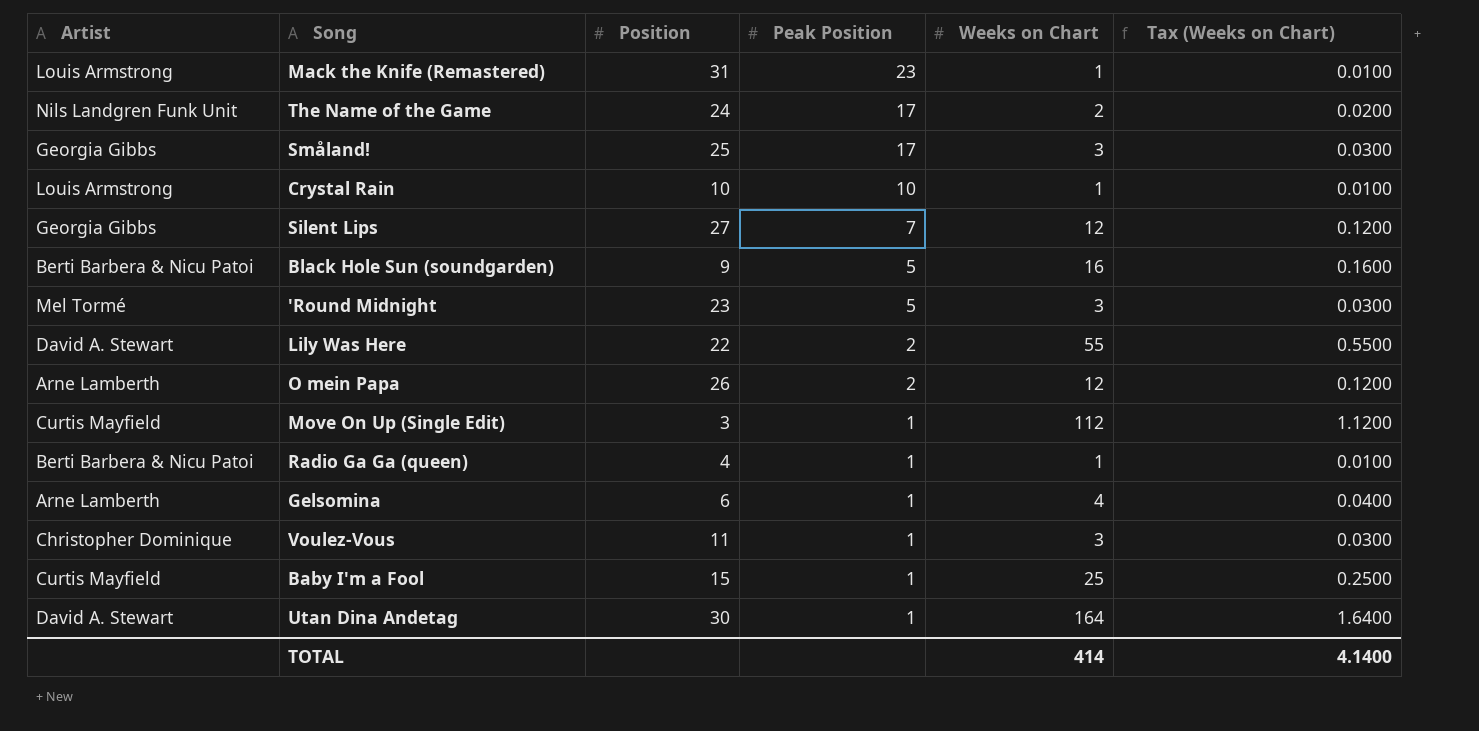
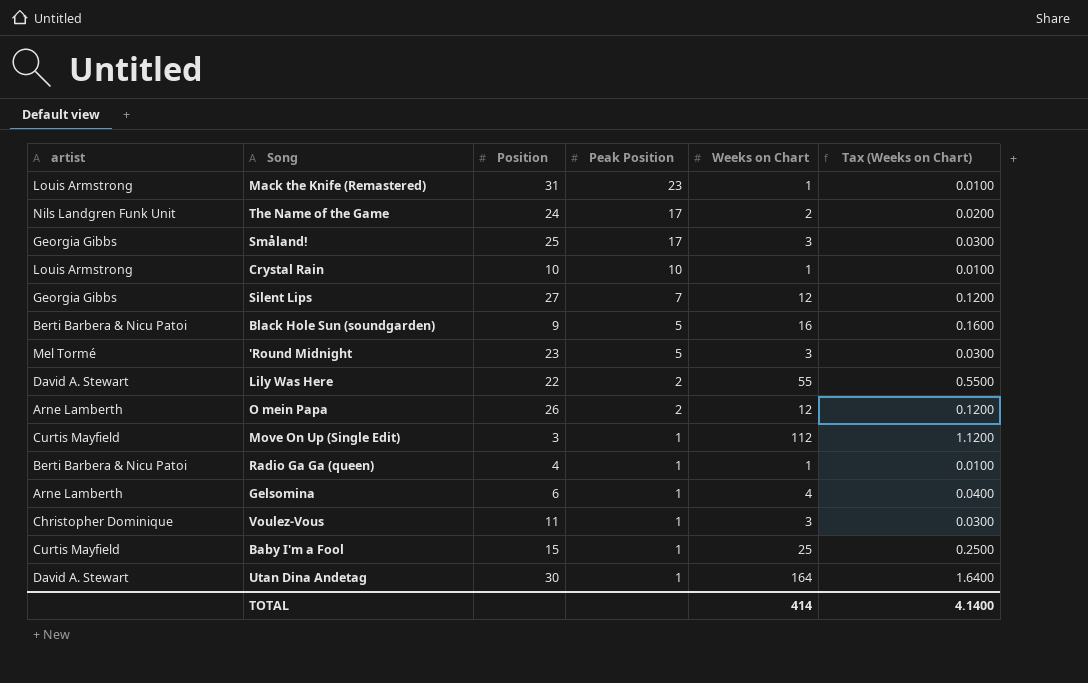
column name: Artist -> artist

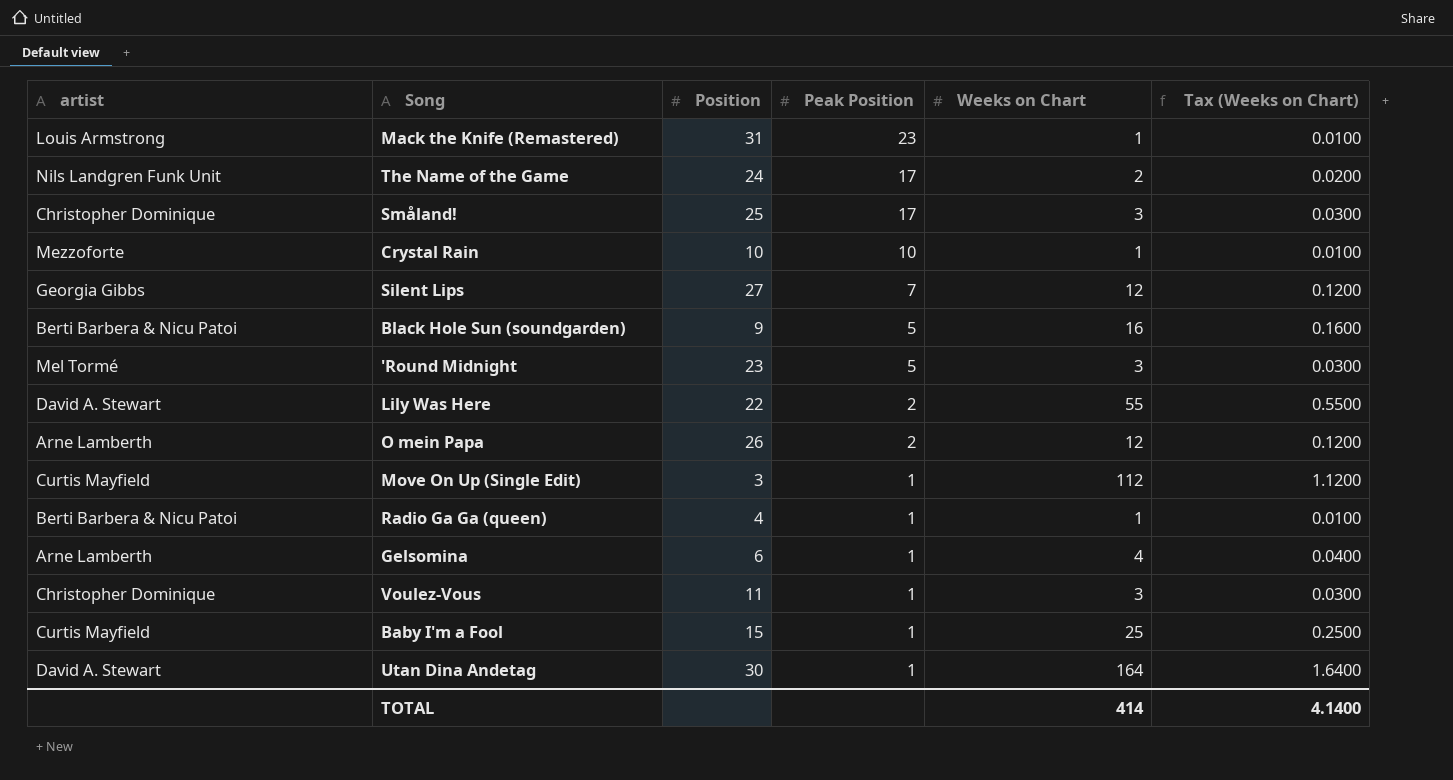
Småland! | artist: Georgia Gibbs -> Christopher Dominique
Crystal Rain | artist: Louis Armstrong -> Mezzoforte

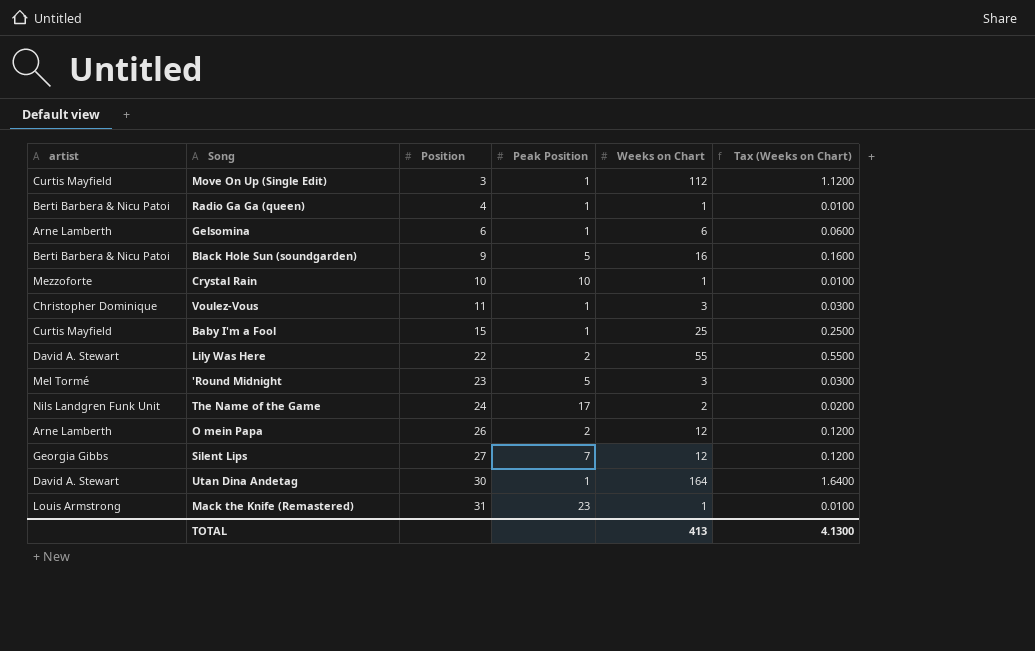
row order: Peak Position descending -> Position ascending
row Småland!: Christopher Dominique | 25 | 17 | 3 | 0.0300 -> none
Gelsomina | Weeks on Chart: 4 -> 6
Gelsomina | Tax (Weeks on Chart): 0.0400 -> 0.0600
TOTAL | Weeks on Chart: 414 -> 413
TOTAL | Tax (Weeks on Chart): 4.1400 -> 4.1300

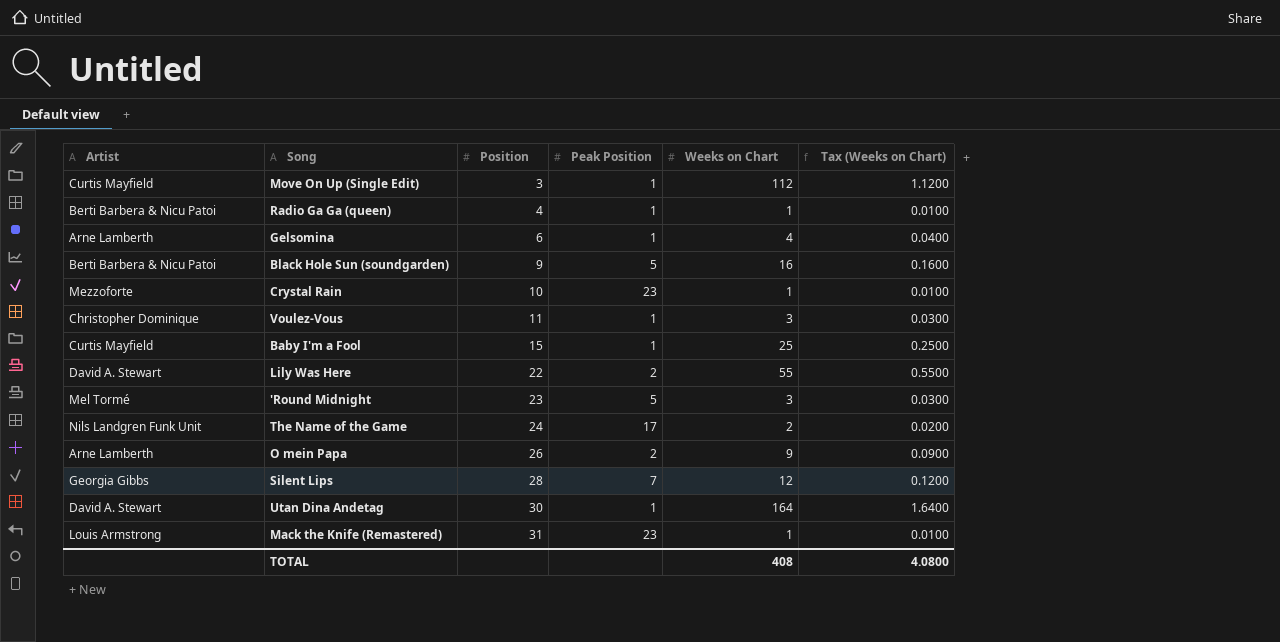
column name: artist -> Artist
Gelsomina | Weeks on Chart: 6 -> 4
Gelsomina | Tax (Weeks on Chart): 0.0600 -> 0.0400
Crystal Rain | Peak Position: 10 -> 23
O mein Papa | Weeks on Chart: 12 -> 9
O mein Papa | Tax (Weeks on Chart): 0.1200 -> 0.0900
Silent Lips | Position: 27 -> 28
TOTAL | Weeks on Chart: 413 -> 408
TOTAL | Tax (Weeks on Chart): 4.1300 -> 4.0800

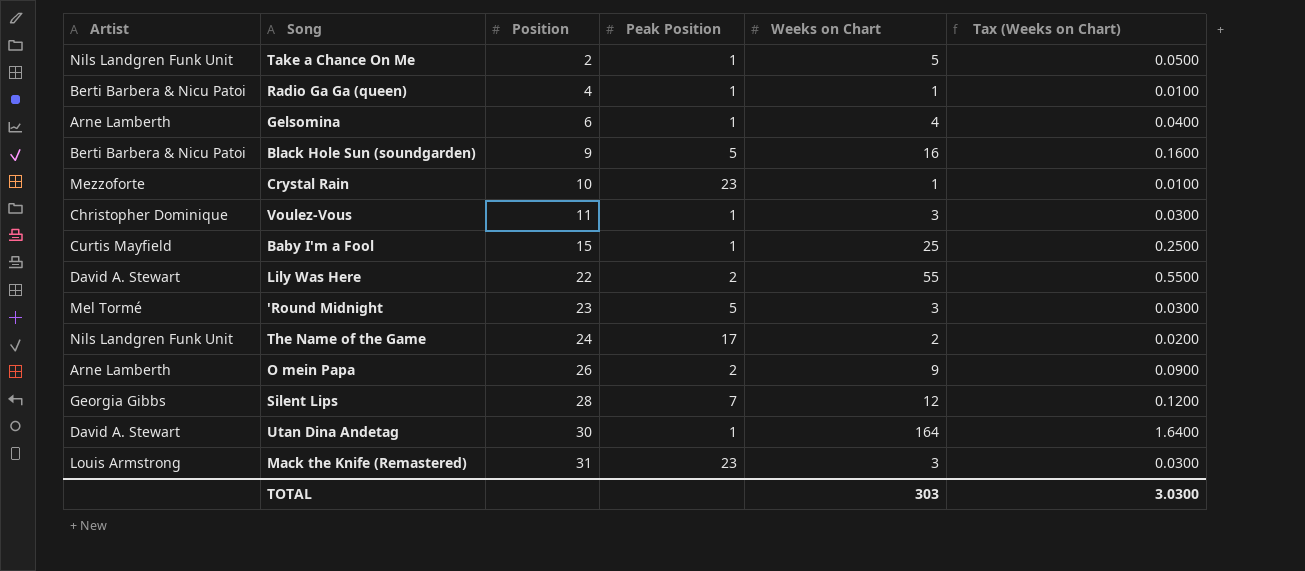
row Move On Up (Single Edit): Curtis Mayfield | 3 | 1 | 112 | 1.1200 -> none
row Take a Chance On Me: none -> Nils Landgren Funk Unit | 2 | 1 | 5 | 0.0500
Mack the Knife (Remastered) | Weeks on Chart: 1 -> 3
Mack the Knife (Remastered) | Tax (Weeks on Chart): 0.0100 -> 0.0300
TOTAL | Weeks on Chart: 408 -> 303
TOTAL | Tax (Weeks on Chart): 4.0800 -> 3.0300

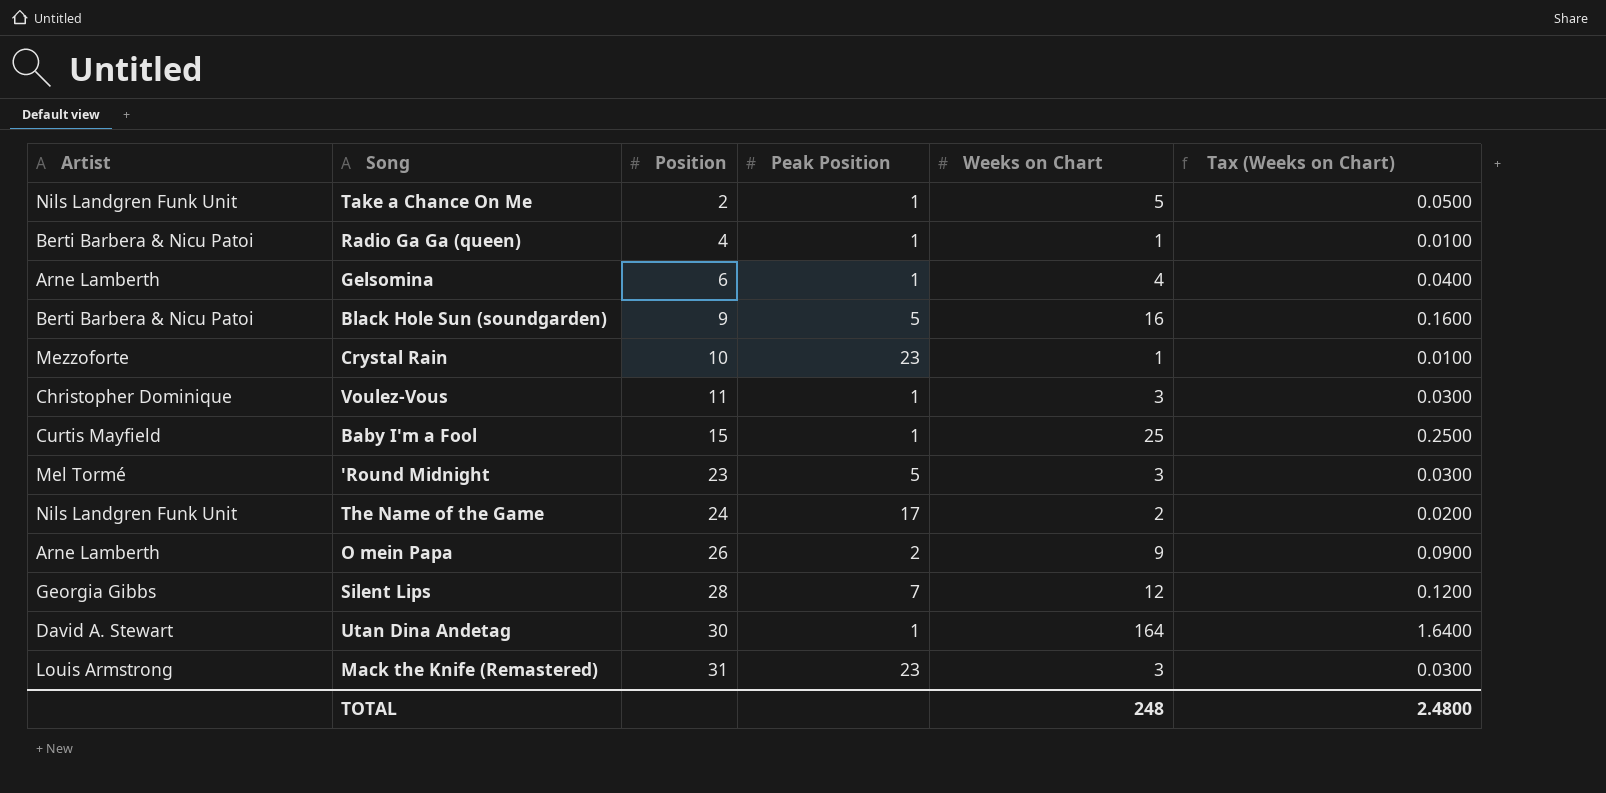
row Lily Was Here: David A. Stewart | 22 | 2 | 55 | 0.5500 -> none
TOTAL | Weeks on Chart: 303 -> 248
TOTAL | Tax (Weeks on Chart): 3.0300 -> 2.4800

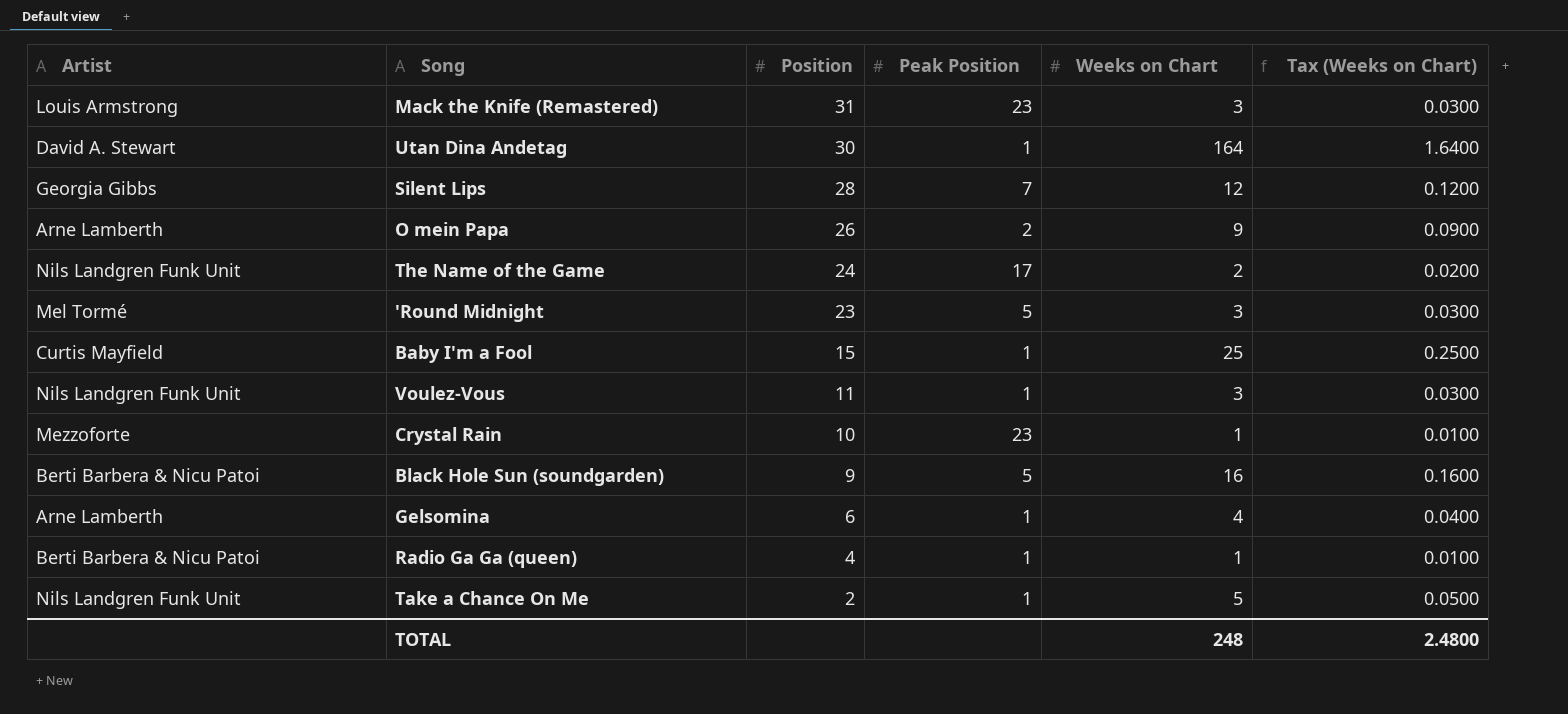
row order: Position ascending -> Position descending
Voulez-Vous | Artist: Christopher Dominique -> Nils Landgren Funk Unit

